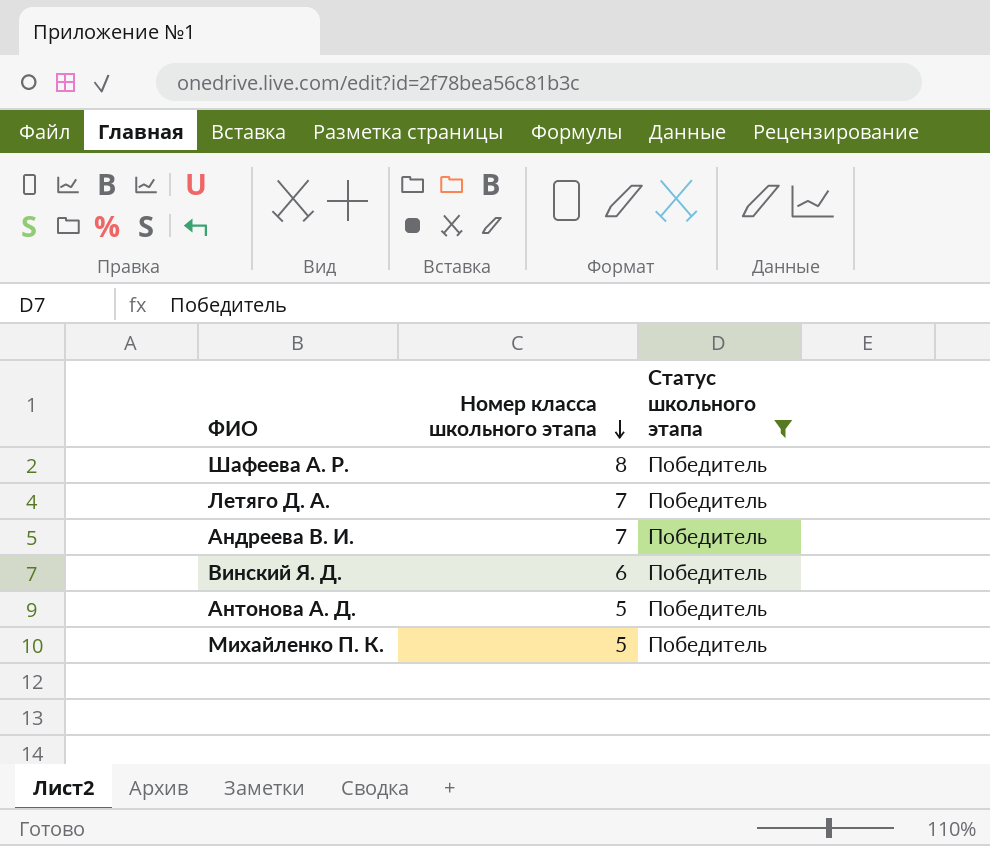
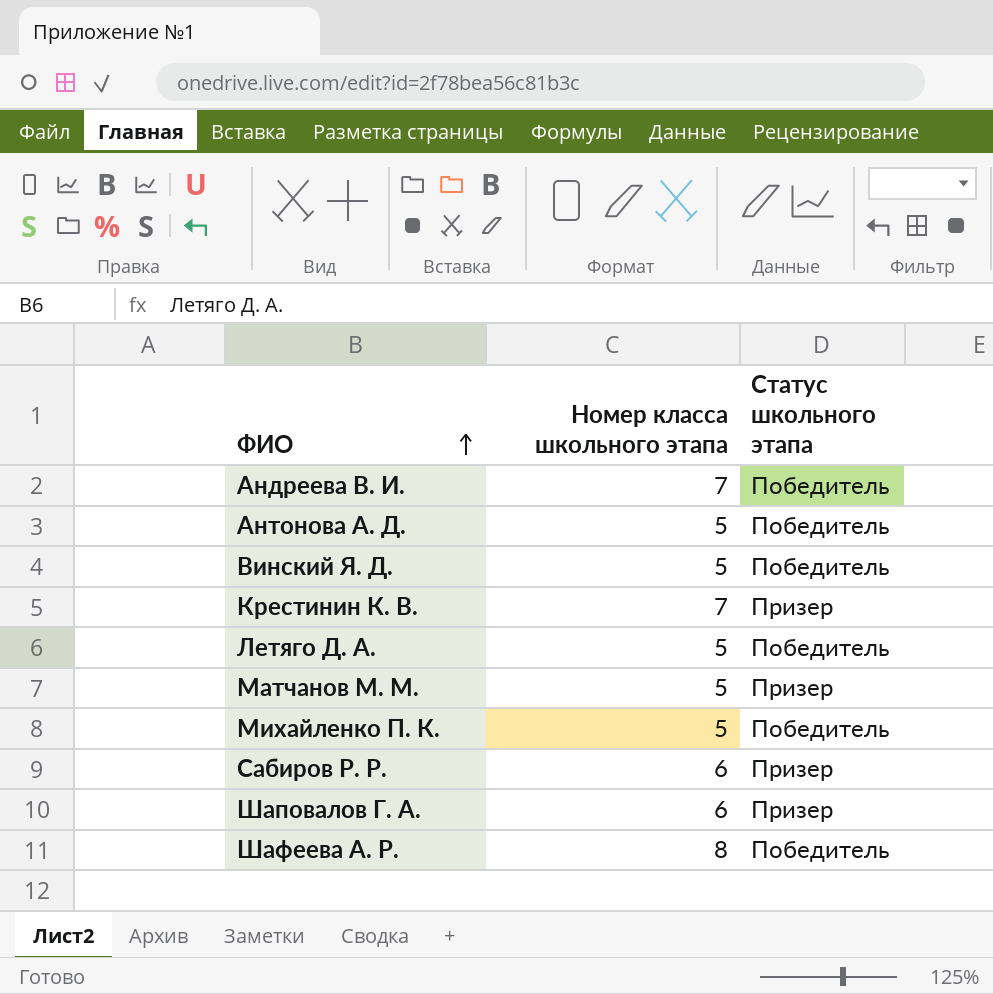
filter: Статус школьного этапа = Победитель -> none
row order: Номер класса школьного этапа descending -> ФИО ascending
Винский Я. Д. | Номер класса школьного этапа: 6 -> 5
Летяго Д. А. | Номер класса школьного этапа: 7 -> 5

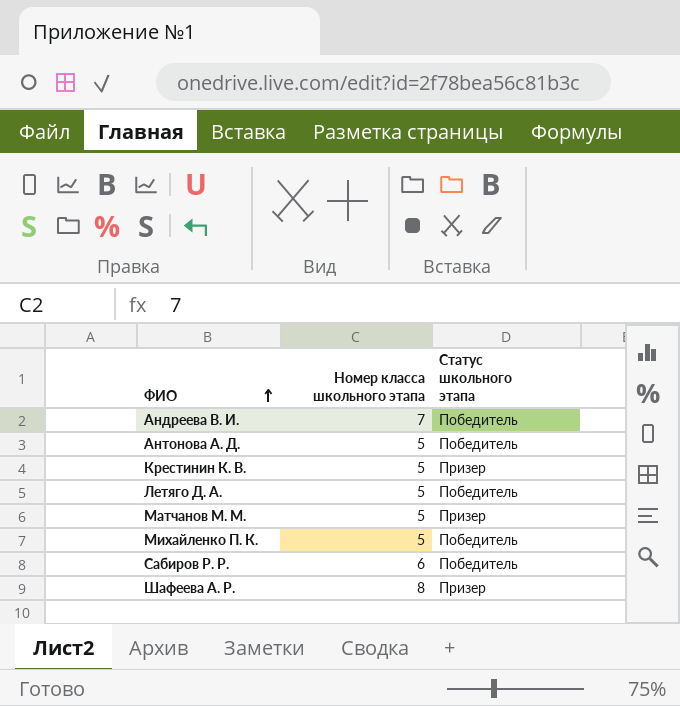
row Винский Я. Д.: 5 | Победитель -> none
row Шаповалов Г. А.: 6 | Призер -> none
Крестинин К. В. | Номер класса школьного этапа: 7 -> 5
Сабиров Р. Р. | Статус школьного этапа: Призер -> Победитель
Шафеева А. Р. | Статус школьного этапа: Победитель -> Призер

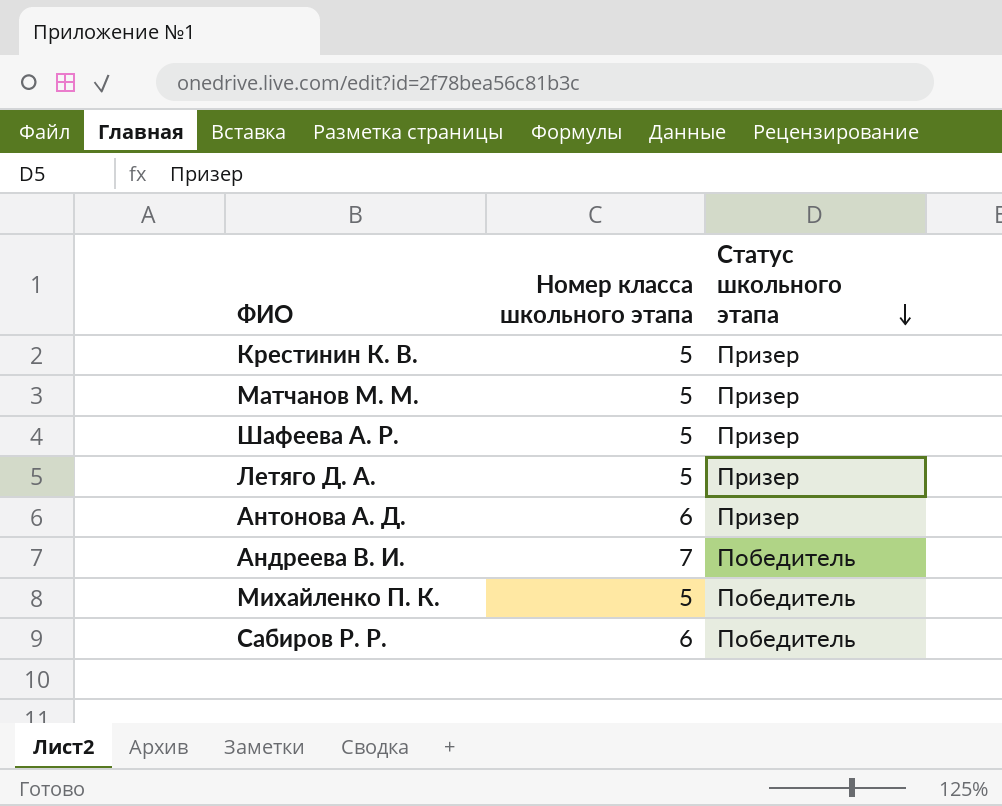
row order: ФИО ascending -> Статус школьного этапа descending
Шафеева А. Р. | Номер класса школьного этапа: 8 -> 5
Летяго Д. А. | Статус школьного этапа: Победитель -> Призер
Антонова А. Д. | Номер класса школьного этапа: 5 -> 6
Антонова А. Д. | Статус школьного этапа: Победитель -> Призер

